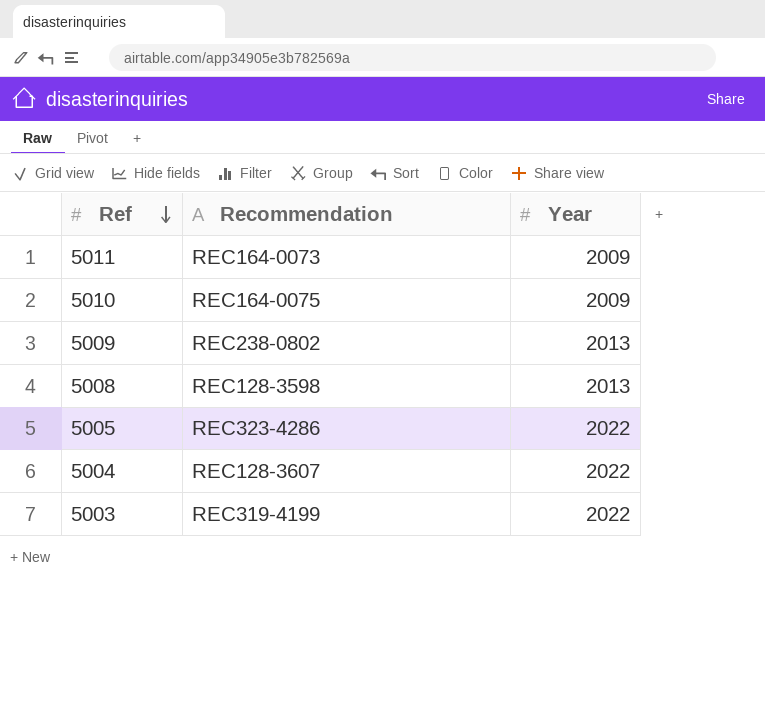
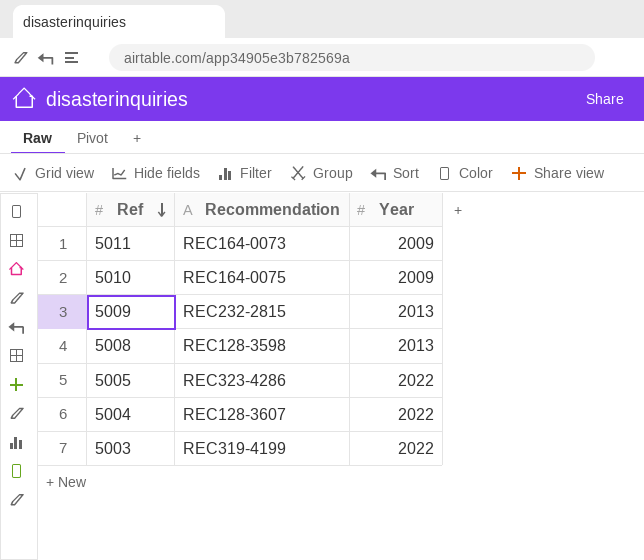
5009 | Recommendation: REC238-0802 -> REC232-2815

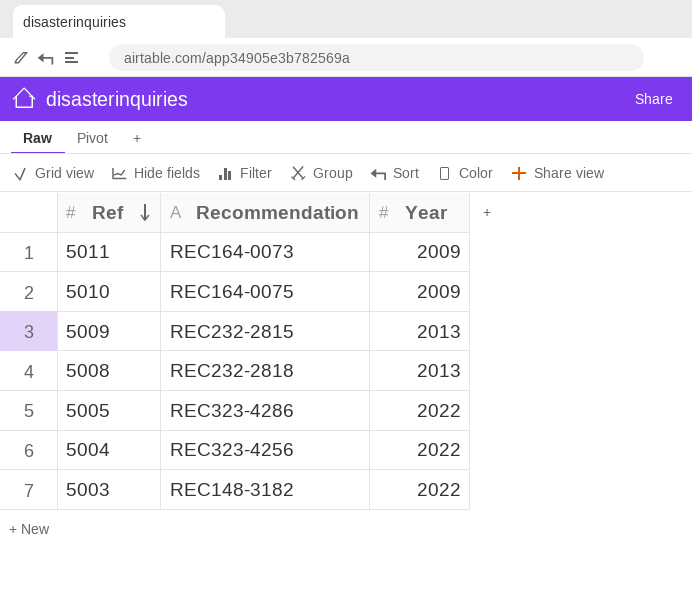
5008 | Recommendation: REC128-3598 -> REC232-2818
5004 | Recommendation: REC128-3607 -> REC323-4256
5003 | Recommendation: REC319-4199 -> REC148-3182

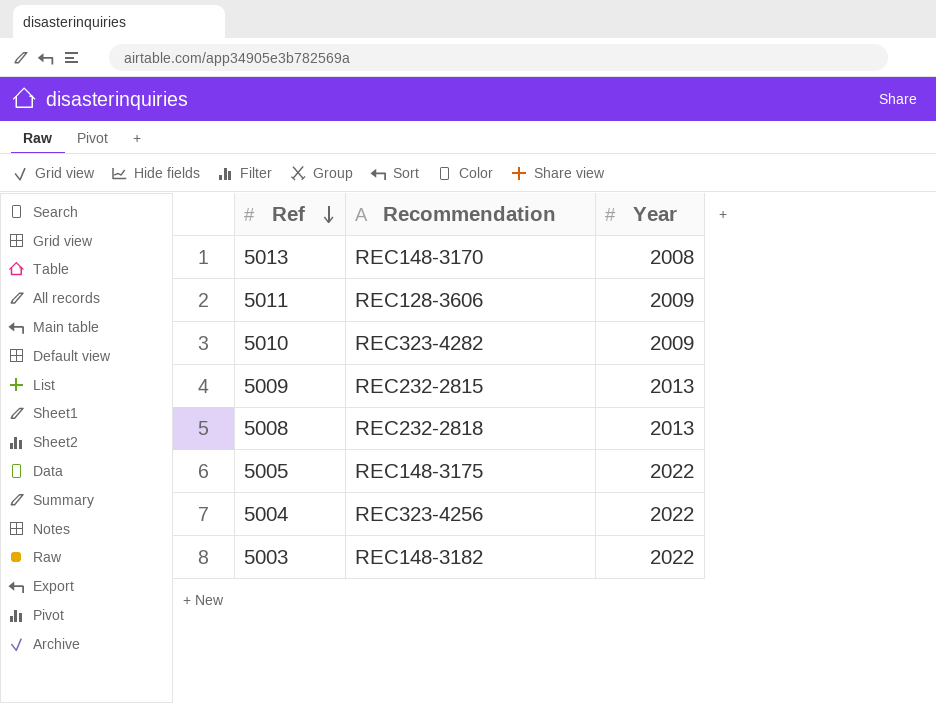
row 5013: none -> REC148-3170 | 2008
5011 | Recommendation: REC164-0073 -> REC128-3606
5010 | Recommendation: REC164-0075 -> REC323-4282
5005 | Recommendation: REC323-4286 -> REC148-3175

